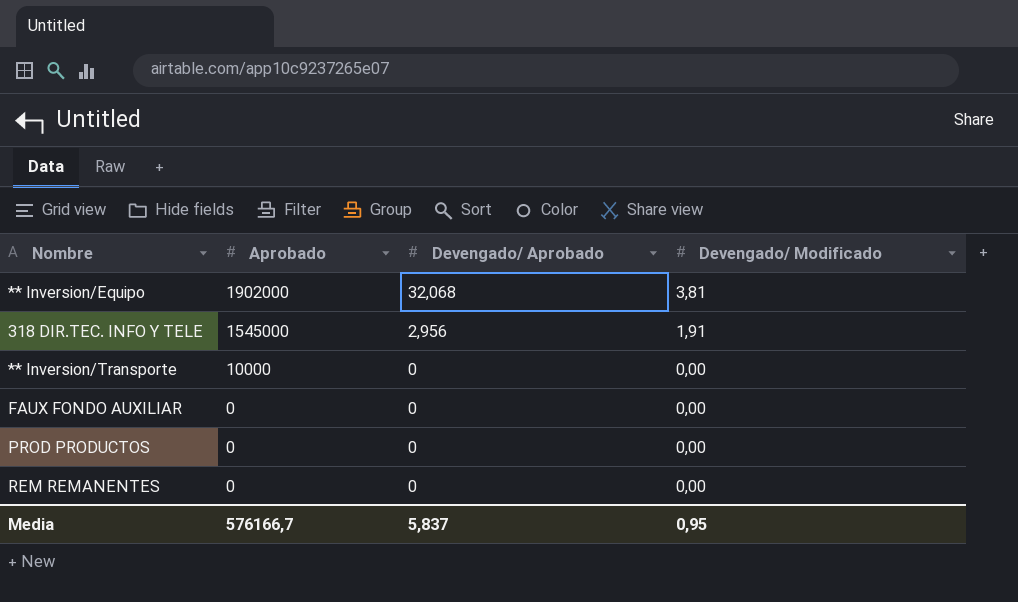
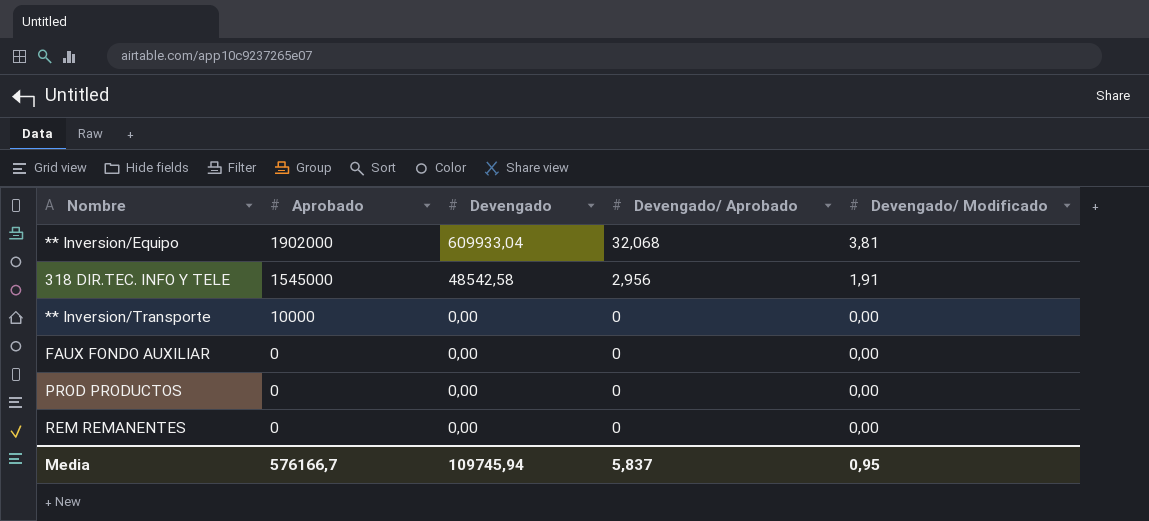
column Devengado | position: none -> 3

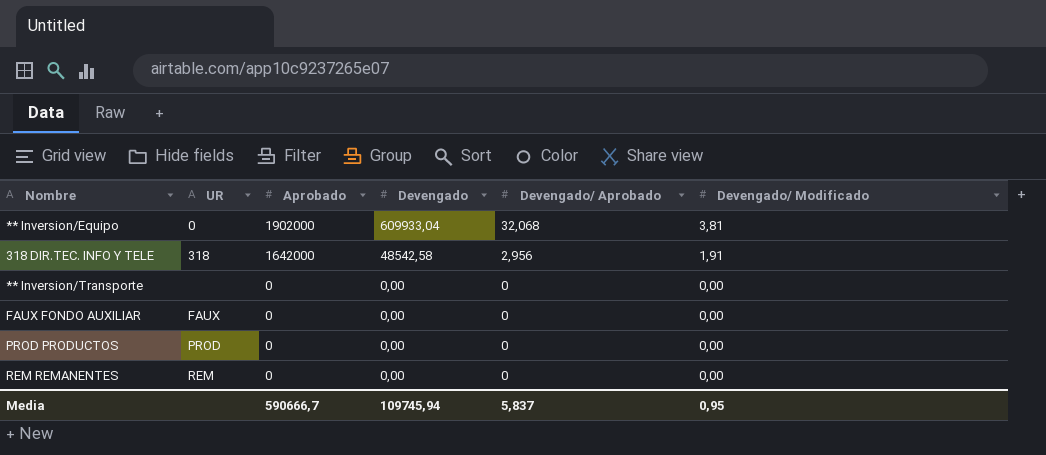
column UR | position: none -> 2
318 DIR.TEC. INFO Y TELE | Aprobado: 1545000 -> 1642000
** Inversion/Transporte | Aprobado: 10000 -> 0
Media | Aprobado: 576166,7 -> 590666,7

